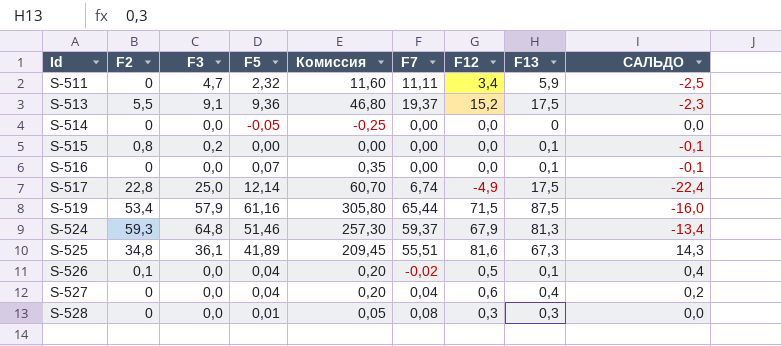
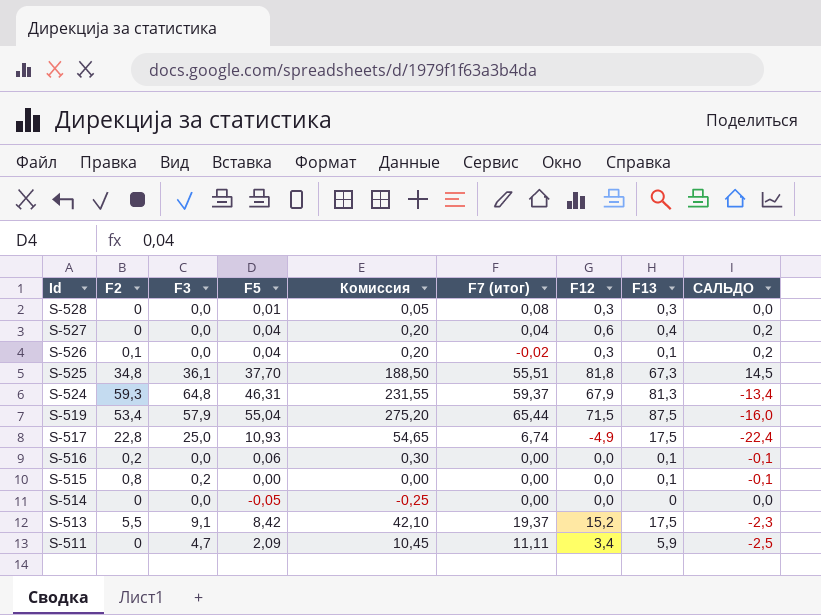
row order: Id ascending -> Id descending
column name: F7 -> F7 (итог)
S-526 | F12: 0,5 -> 0,3
S-526 | САЛЬДО: 0,4 -> 0,2
S-525 | F5: 41,89 -> 37,70
S-525 | Комиссия: 209,45 -> 188,50
S-525 | F12: 81,6 -> 81,8
S-525 | САЛЬДО: 14,3 -> 14,5
S-524 | F5: 51,46 -> 46,31
S-524 | Комиссия: 257,30 -> 231,55
S-519 | F5: 61,16 -> 55,04
S-519 | Комиссия: 305,80 -> 275,20
S-517 | F5: 12,14 -> 10,93
S-517 | Комиссия: 60,70 -> 54,65
S-516 | F2: 0 -> 0,2
S-516 | F5: 0,07 -> 0,06
S-516 | Комиссия: 0,35 -> 0,30
S-513 | F5: 9,36 -> 8,42
S-513 | Комиссия: 46,80 -> 42,10
S-511 | F5: 2,32 -> 2,09
S-511 | Комиссия: 11,60 -> 10,45

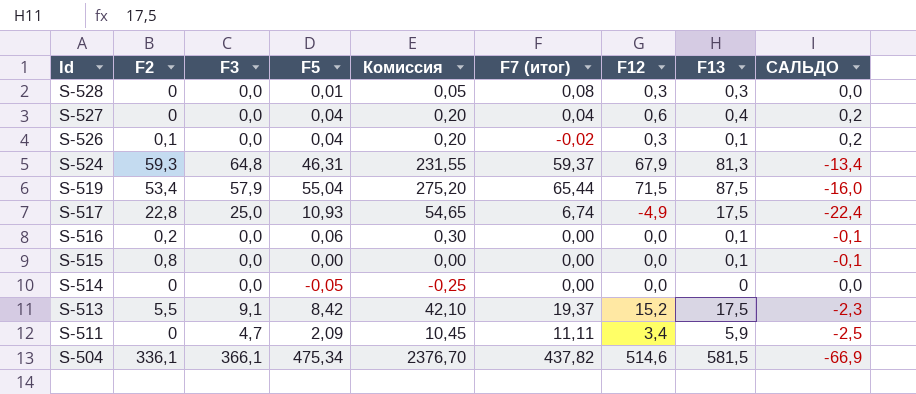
row S-525: 34,8 | 36,1 | 37,70 | 188,50 | 55,51 | 81,8 | 67,3 | 14,5 -> none
S-515 | F3: 0,2 -> 0,0
row S-504: none -> 336,1 | 366,1 | 475,34 | 2376,70 | 437,82 | 514,6 | 581,5 | -66,9

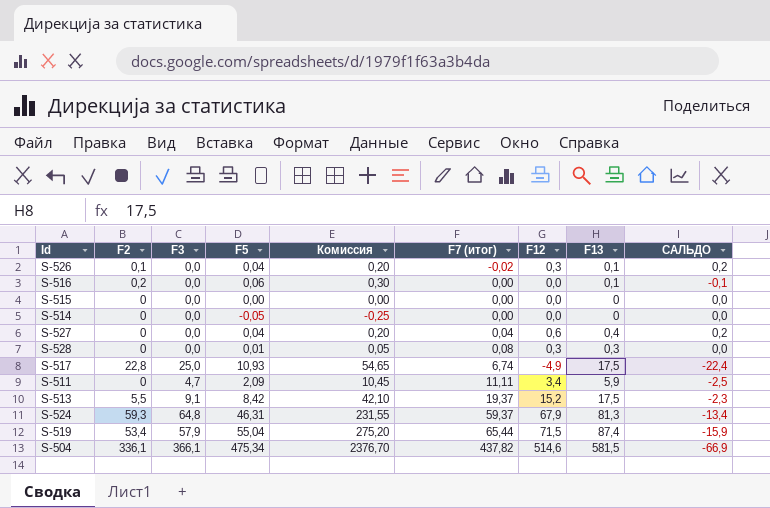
row order: Id descending -> F7 (итог) ascending
S-515 | F2: 0,8 -> 0
S-515 | F13: 0,1 -> 0
S-515 | САЛЬДО: -0,1 -> 0,0
S-519 | F13: 87,5 -> 87,4
S-519 | САЛЬДО: -16,0 -> -15,9

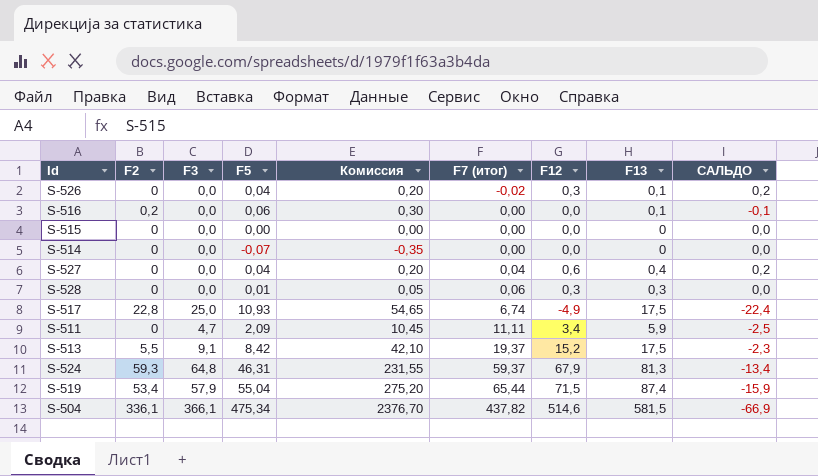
S-526 | F2: 0,1 -> 0
S-514 | F5: -0,05 -> -0,07
S-514 | Комиссия: -0,25 -> -0,35
S-528 | F7 (итог): 0,08 -> 0,06

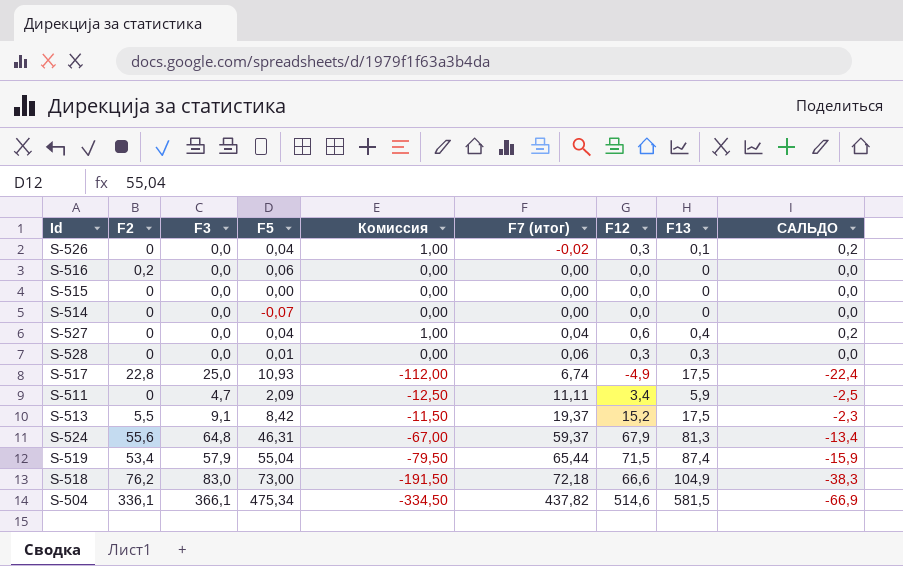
column Комиссия | formula: [F5] * 5 -> [САЛЬДО] * 5
S-516 | F13: 0,1 -> 0
S-516 | САЛЬДО: -0,1 -> 0,0
S-524 | F2: 59,3 -> 55,6
row S-518: none -> 76,2 | 83,0 | 73,00 | -191,50 | 72,18 | 66,6 | 104,9 | -38,3

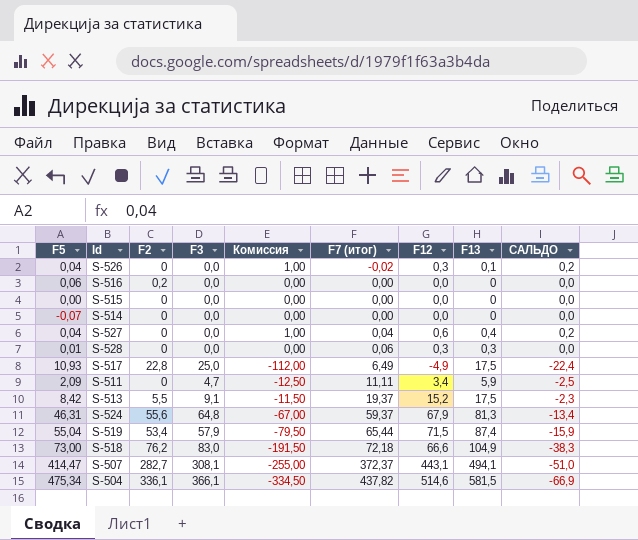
column F5 | position: 4 -> 1
S-517 | F7 (итог): 6,74 -> 6,49
row S-507: none -> 414,47 | 282,7 | 308,1 | -255,00 | 372,37 | 443,1 | 494,1 | -51,0

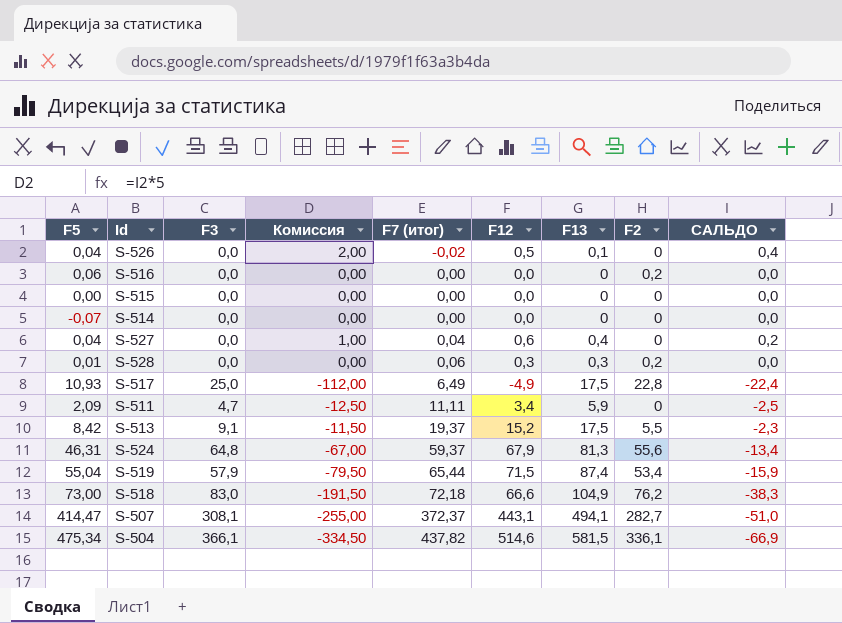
column F2 | position: 3 -> 8
S-526 | Комиссия: 1,00 -> 2,00
S-526 | F12: 0,3 -> 0,5
S-526 | САЛЬДО: 0,2 -> 0,4
S-528 | F2: 0 -> 0,2

